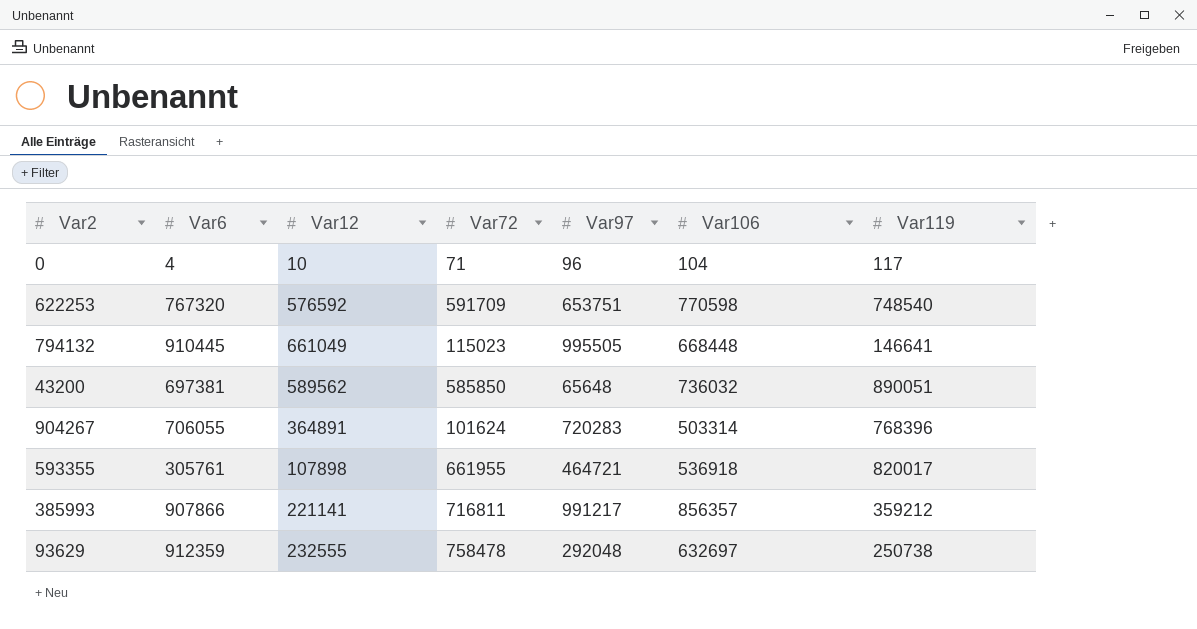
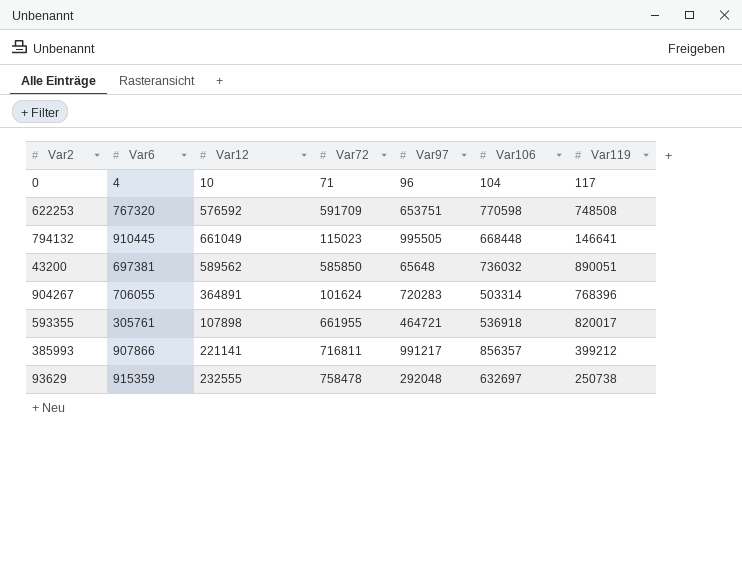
622253 | Var119: 748540 -> 748508
385993 | Var119: 359212 -> 399212
93629 | Var6: 912359 -> 915359

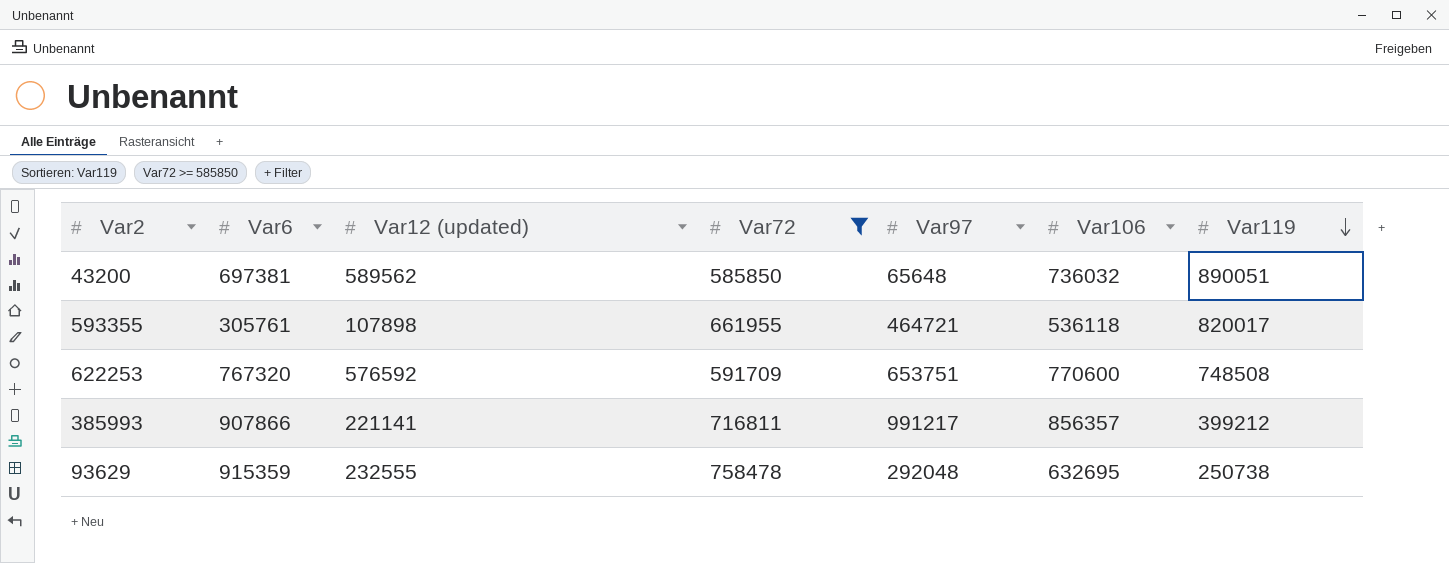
filter: none -> Var72 >= 585850
row order: none -> Var119 descending
column name: Var12 -> Var12 (updated)
593355 | Var106: 536918 -> 536118
622253 | Var106: 770598 -> 770600
93629 | Var106: 632697 -> 632695

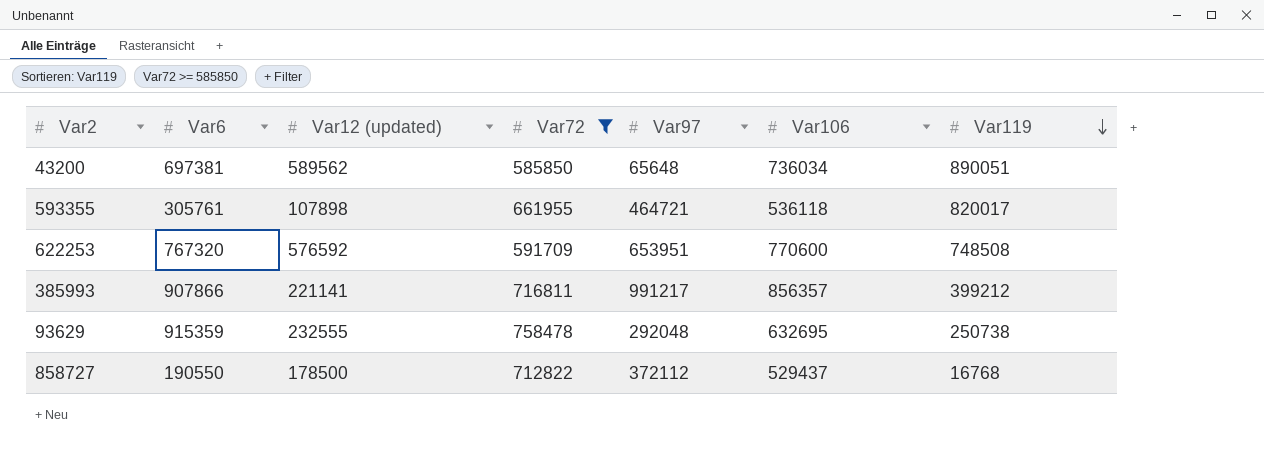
43200 | Var106: 736032 -> 736034
622253 | Var97: 653751 -> 653951
row 858727: none -> 190550 | 178500 | 712822 | 372112 | 529437 | 16768

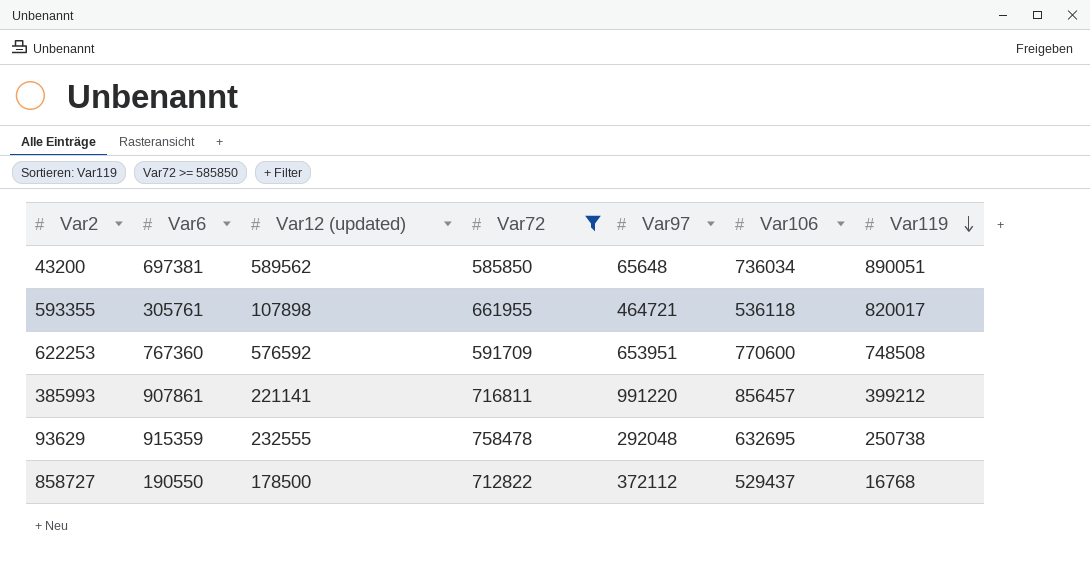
622253 | Var6: 767320 -> 767360
385993 | Var6: 907866 -> 907861
385993 | Var97: 991217 -> 991220
385993 | Var106: 856357 -> 856457

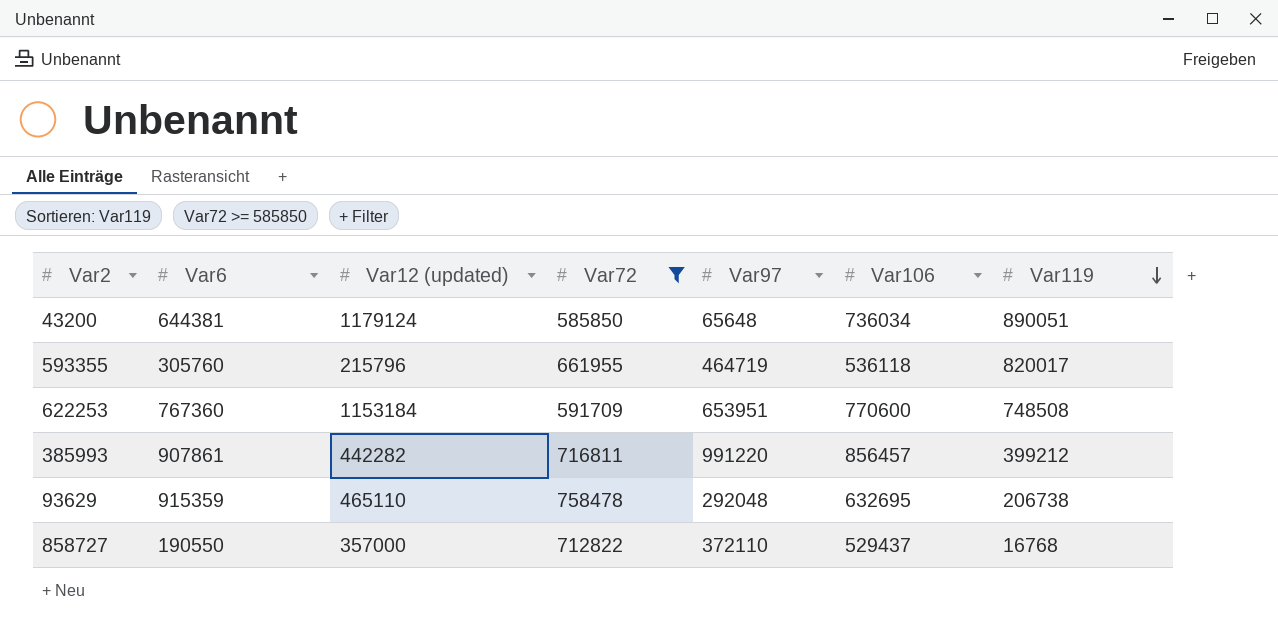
43200 | Var6: 697381 -> 644381
43200 | Var12 (updated): 589562 -> 1179124
593355 | Var6: 305761 -> 305760
593355 | Var12 (updated): 107898 -> 215796
593355 | Var97: 464721 -> 464719
622253 | Var12 (updated): 576592 -> 1153184
385993 | Var12 (updated): 221141 -> 442282
93629 | Var12 (updated): 232555 -> 465110
93629 | Var119: 250738 -> 206738
858727 | Var12 (updated): 178500 -> 357000
858727 | Var97: 372112 -> 372110

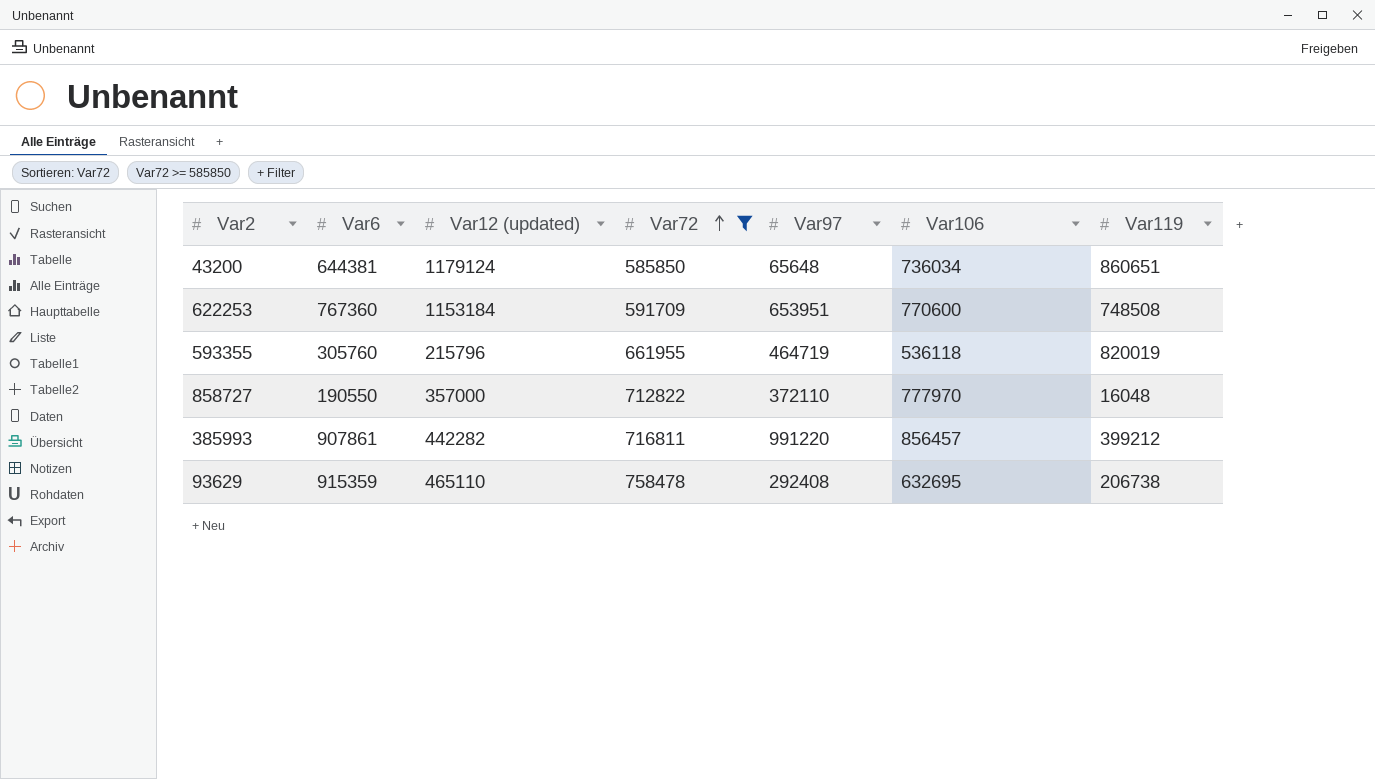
row order: Var119 descending -> Var72 ascending
43200 | Var119: 890051 -> 860651
593355 | Var119: 820017 -> 820019
858727 | Var106: 529437 -> 777970
858727 | Var119: 16768 -> 16048
93629 | Var97: 292048 -> 292408

